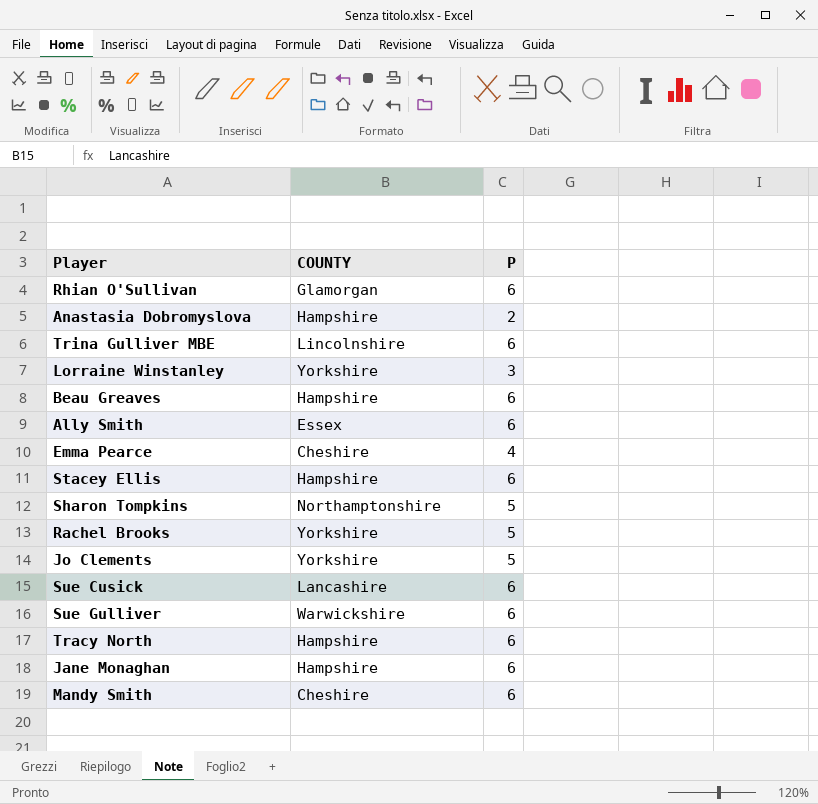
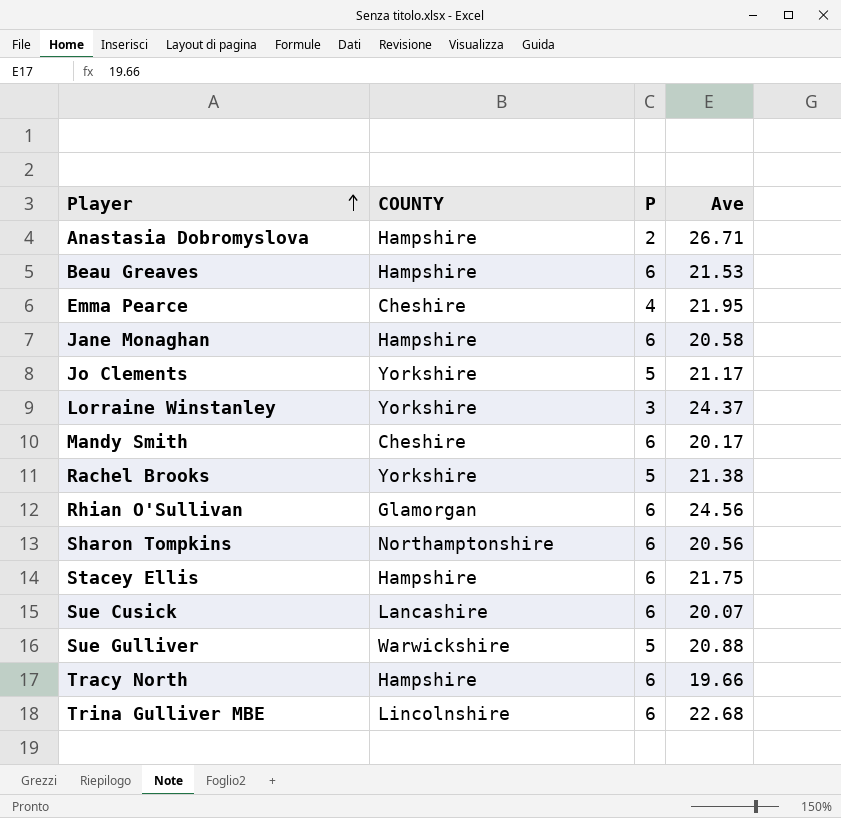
row order: none -> Player ascending
column Ave | position: none -> 4
row Ally Smith: Essex | 6 -> none
Sharon Tompkins | P: 5 -> 6
Sue Gulliver | P: 6 -> 5

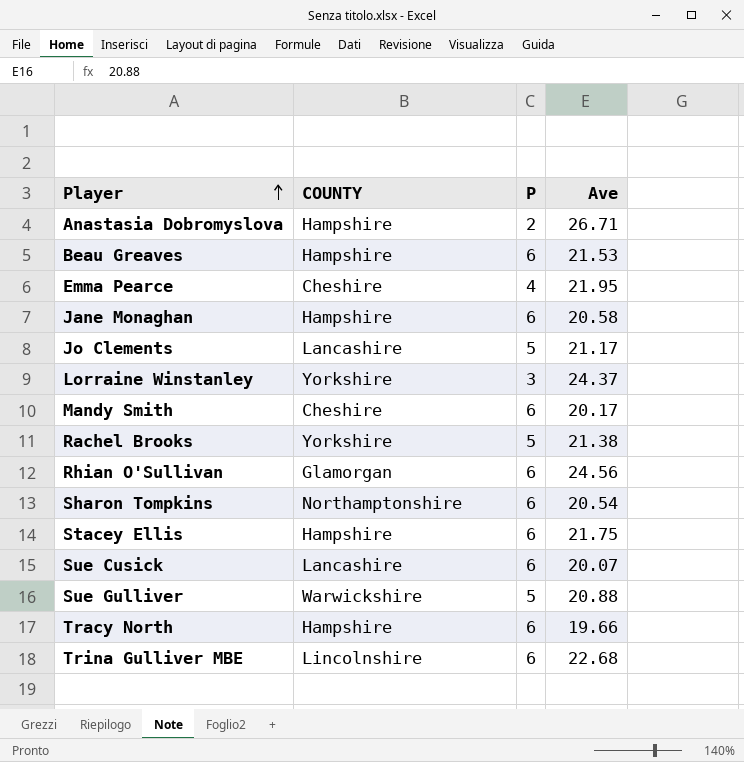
Jo Clements | COUNTY: Yorkshire -> Lancashire
Sharon Tompkins | Ave: 20.56 -> 20.54

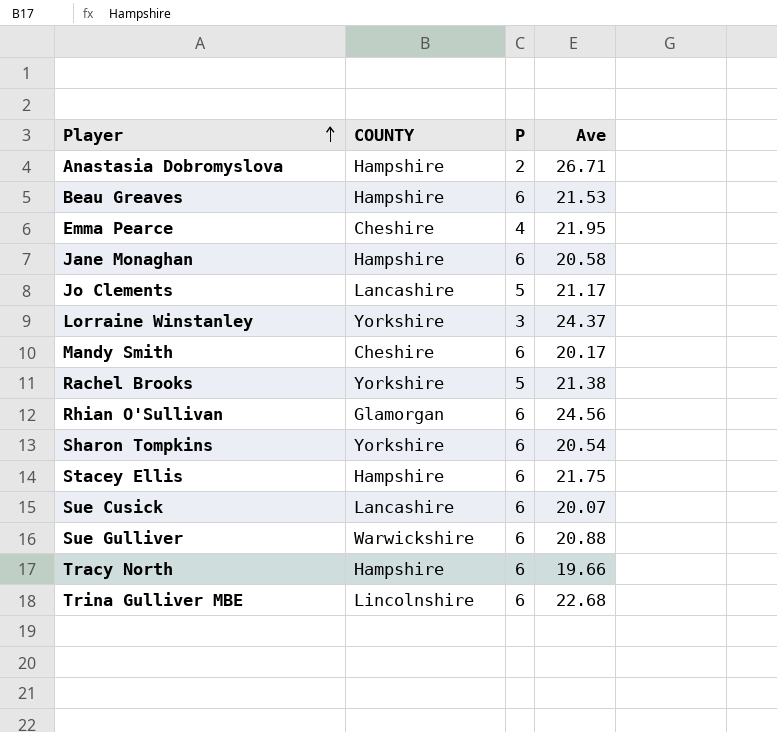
Sharon Tompkins | COUNTY: Northamptonshire -> Yorkshire
Sue Gulliver | P: 5 -> 6

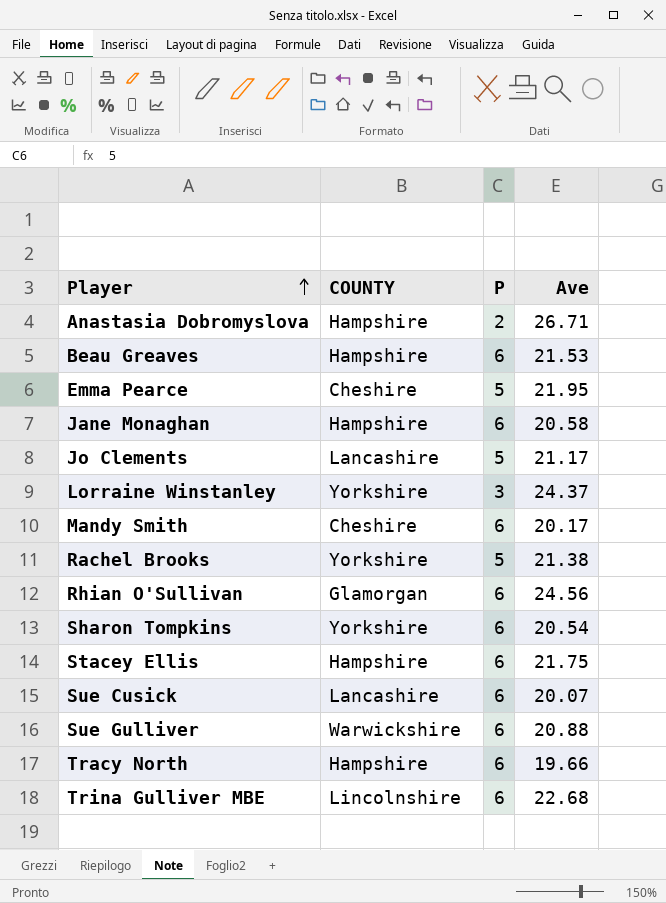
Emma Pearce | P: 4 -> 5

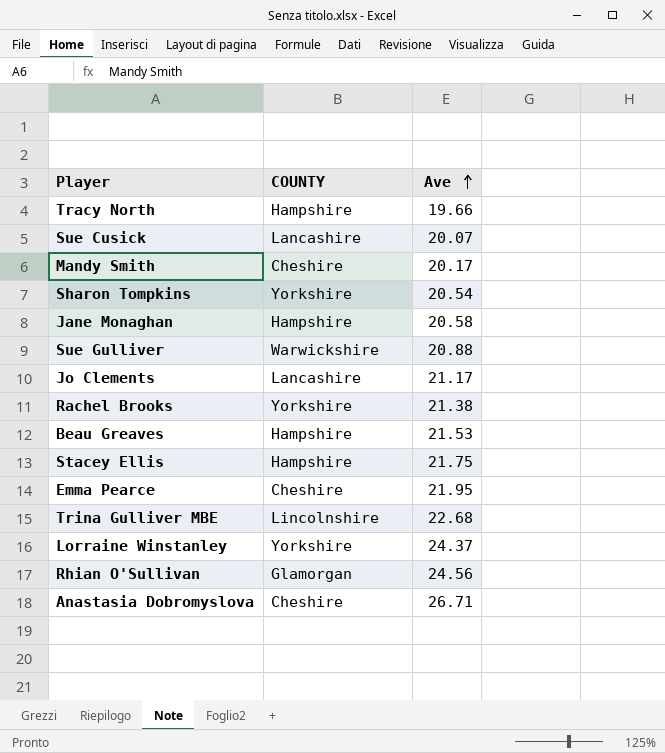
row order: Player ascending -> Ave ascending
column P | position: 3 -> none
Anastasia Dobromyslova | COUNTY: Hampshire -> Cheshire

